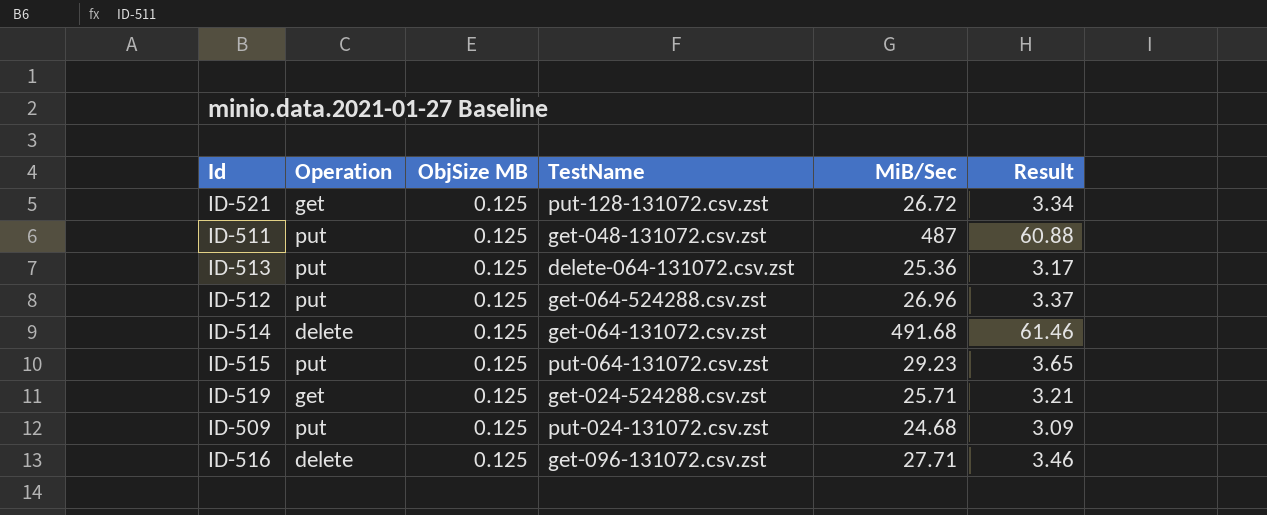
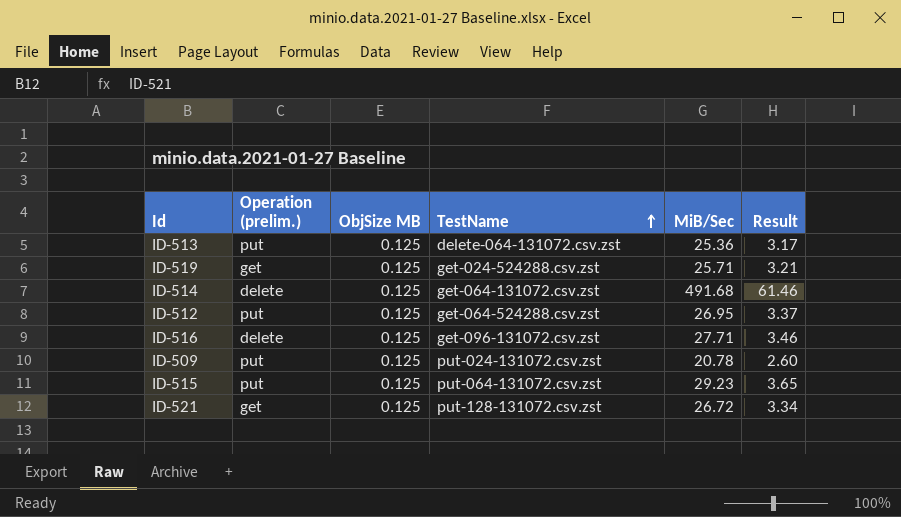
row order: none -> TestName ascending
column name: Operation -> Operation (prelim.)
row ID-511: put | 0.125 | get-048-131072.csv.zst | 487 | 60.88 -> none
ID-512 | MiB/Sec: 26.96 -> 26.95
ID-509 | MiB/Sec: 24.68 -> 20.78
ID-509 | Result: 3.09 -> 2.60

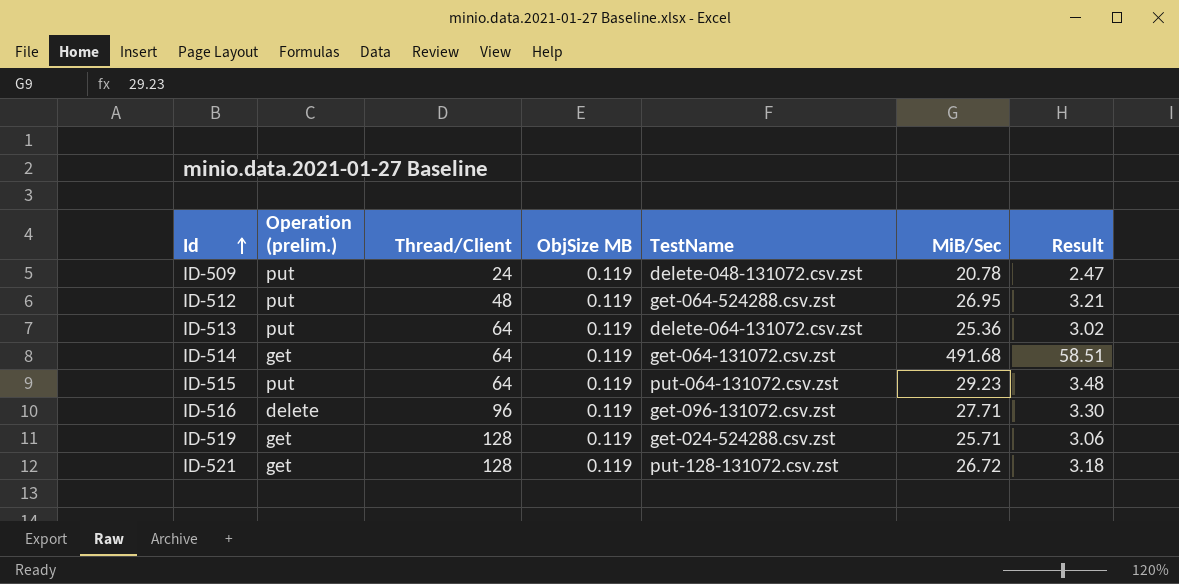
row order: TestName ascending -> Id ascending
column Thread/Client | position: none -> 3
ID-509 | ObjSize MB: 0.125 -> 0.119
ID-509 | TestName: put-024-131072.csv.zst -> delete-048-131072.csv.zst
ID-509 | Result: 2.60 -> 2.47
ID-512 | ObjSize MB: 0.125 -> 0.119
ID-512 | Result: 3.37 -> 3.21
ID-513 | ObjSize MB: 0.125 -> 0.119
ID-513 | Result: 3.17 -> 3.02
ID-514 | Operation (prelim.): delete -> get
ID-514 | ObjSize MB: 0.125 -> 0.119
ID-514 | Result: 61.46 -> 58.51
ID-515 | ObjSize MB: 0.125 -> 0.119
ID-515 | Result: 3.65 -> 3.48
ID-516 | ObjSize MB: 0.125 -> 0.119
ID-516 | Result: 3.46 -> 3.30
ID-519 | ObjSize MB: 0.125 -> 0.119
ID-519 | Result: 3.21 -> 3.06
ID-521 | ObjSize MB: 0.125 -> 0.119
ID-521 | Result: 3.34 -> 3.18

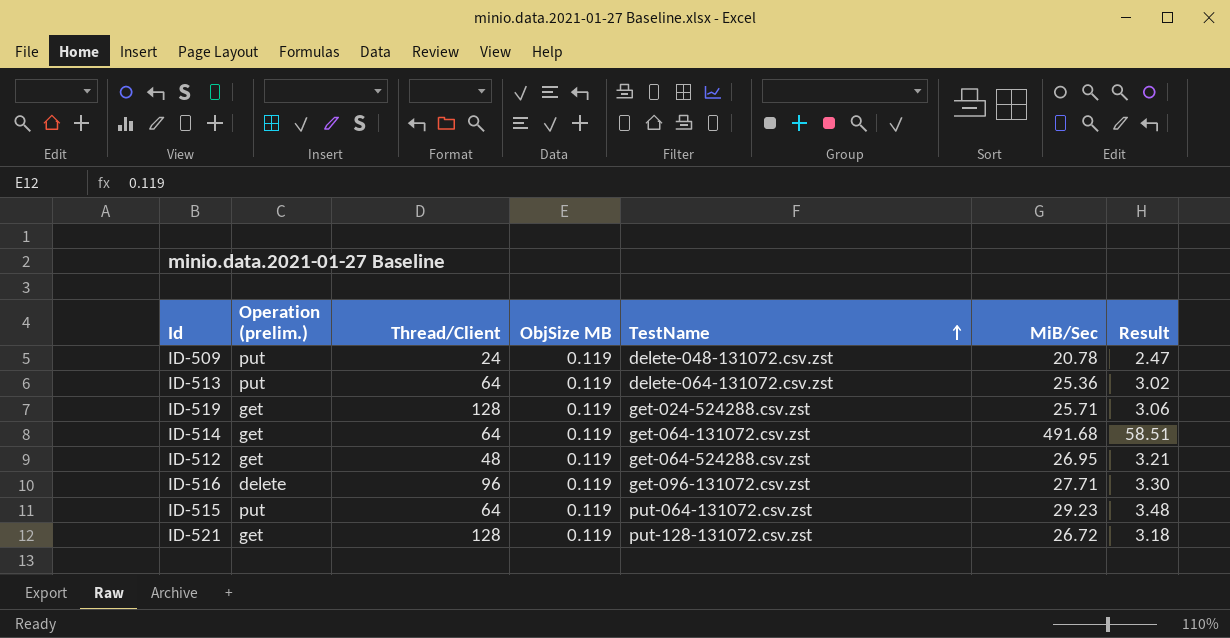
row order: Id ascending -> TestName ascending
ID-512 | Operation (prelim.): put -> get

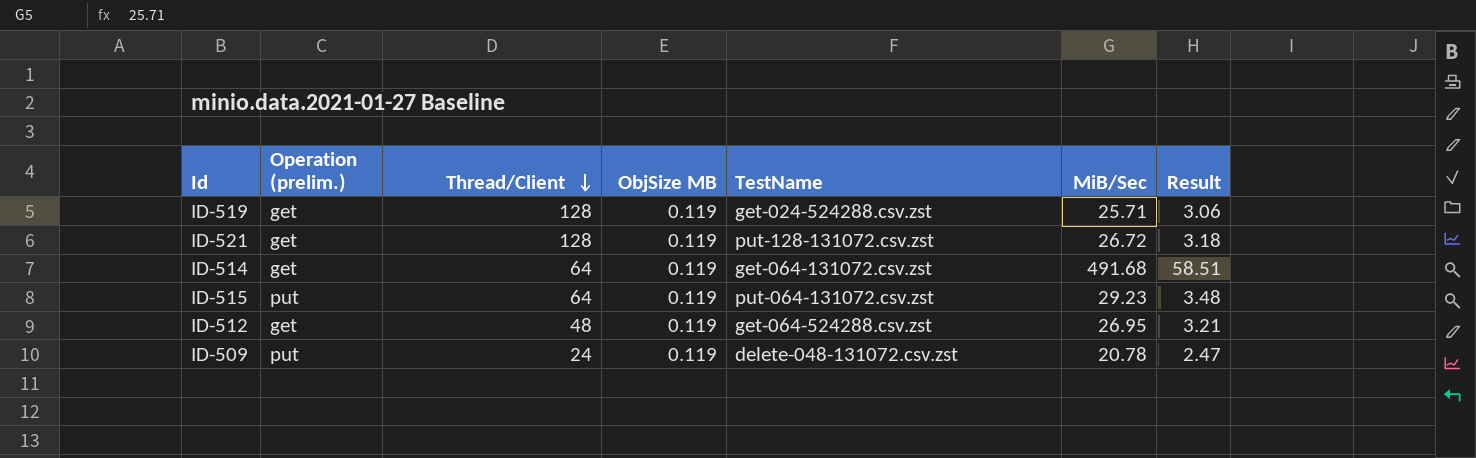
row order: TestName ascending -> Thread/Client descending
row ID-513: put | 64 | 0.119 | delete-064-131072.csv.zst | 25.36 | 3.02 -> none
row ID-516: delete | 96 | 0.119 | get-096-131072.csv.zst | 27.71 | 3.30 -> none

